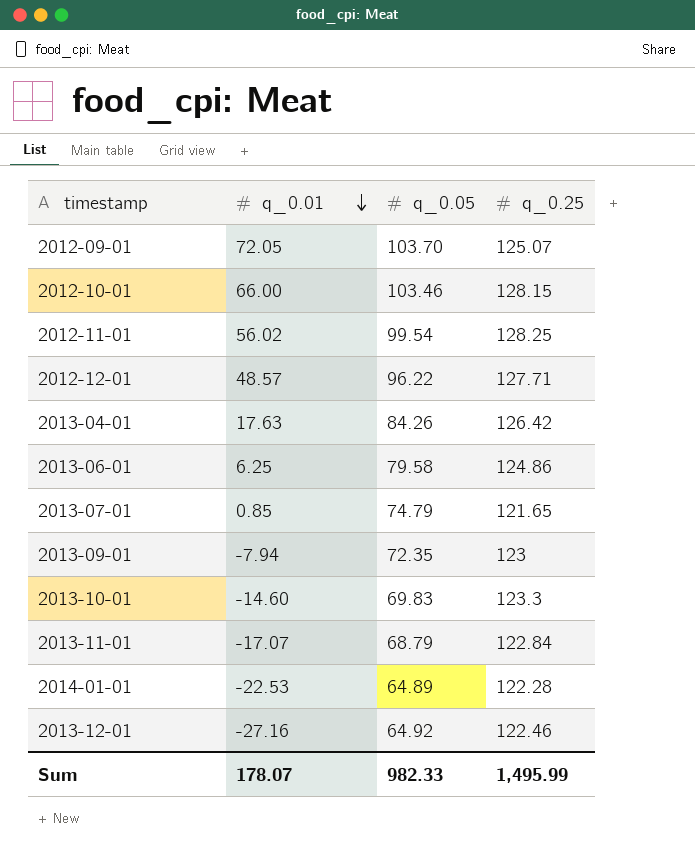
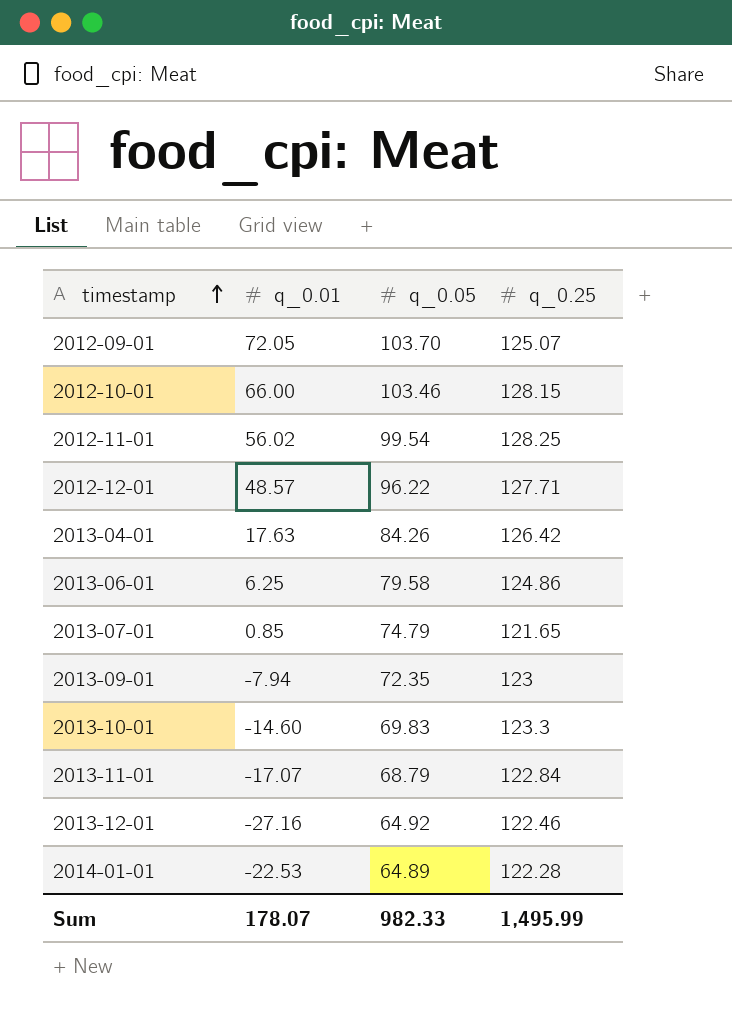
row order: q_0.01 descending -> timestamp ascending

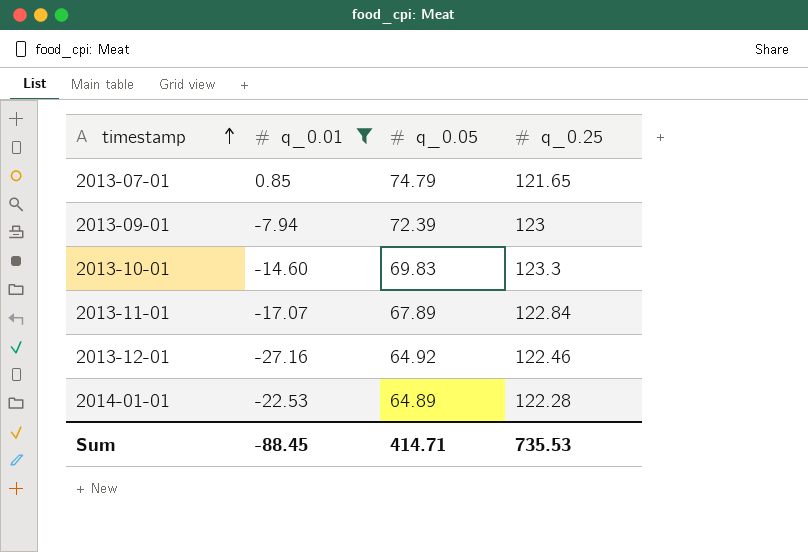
filter: none -> q_0.01 <= 0.85
2013-09-01 | q_0.05: 72.35 -> 72.39
2013-11-01 | q_0.05: 68.79 -> 67.89
Sum | q_0.01: 178.07 -> -88.45
Sum | q_0.05: 982.33 -> 414.71
Sum | q_0.25: 1,495.99 -> 735.53

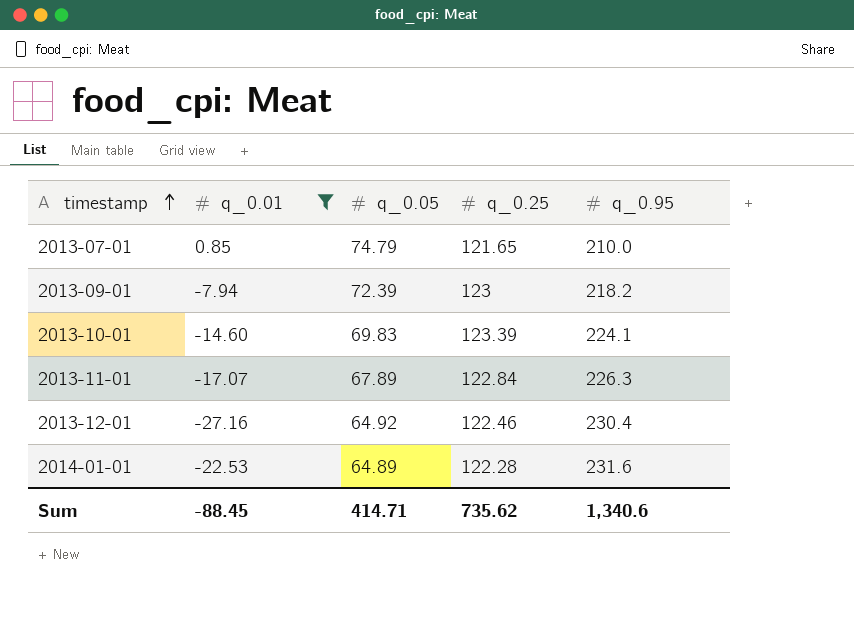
column q_0.95 | position: none -> 5
2013-10-01 | q_0.25: 123.3 -> 123.39
Sum | q_0.25: 735.53 -> 735.62

